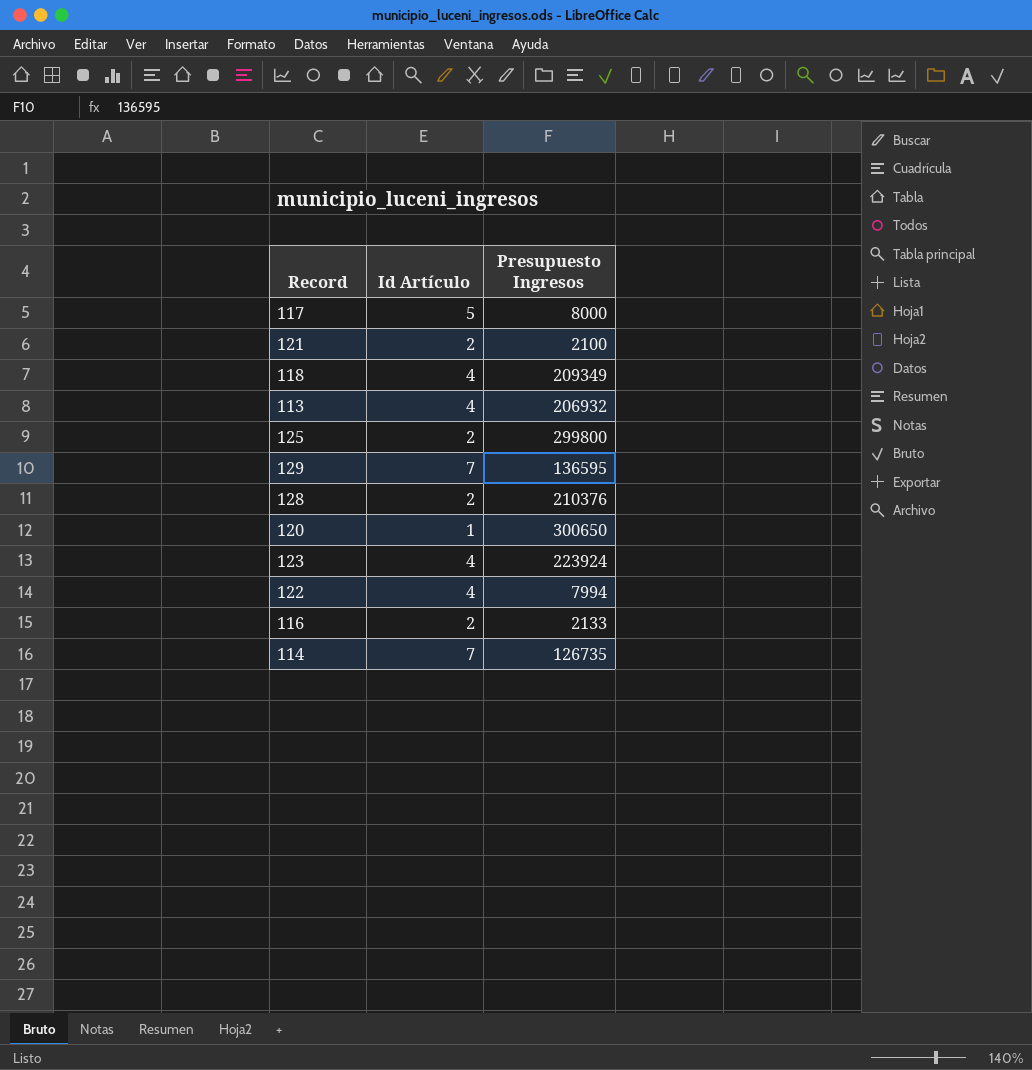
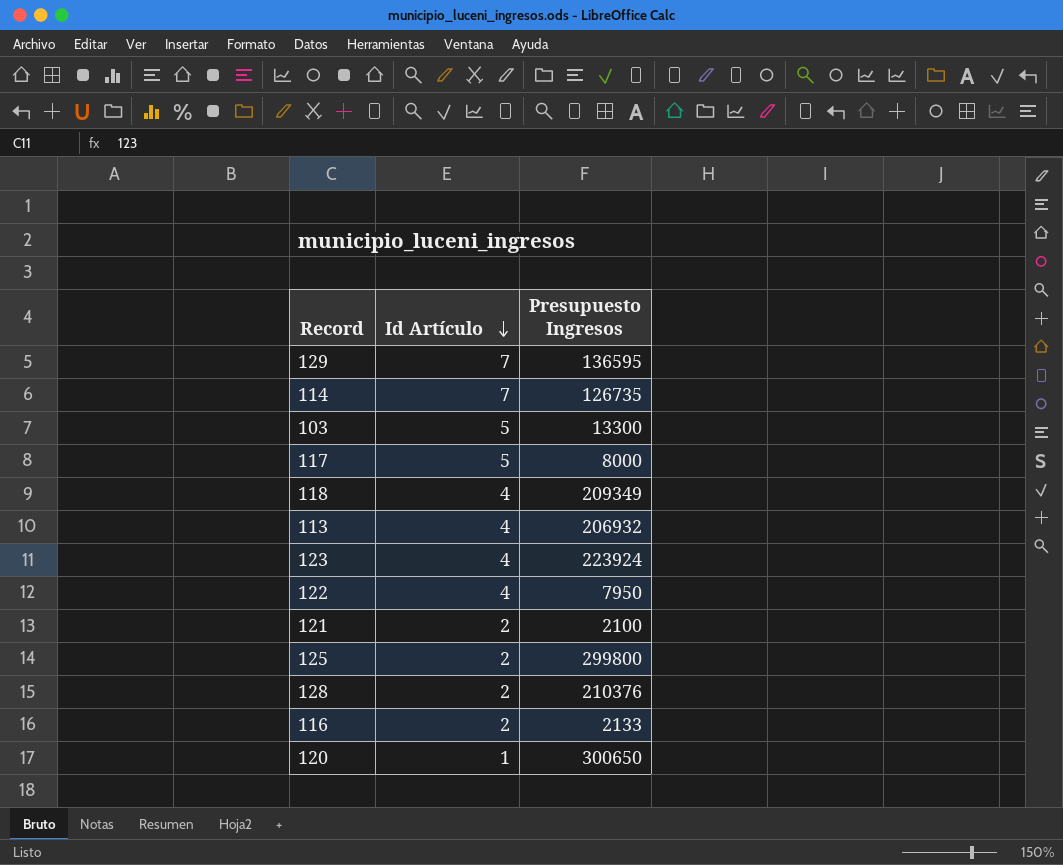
row order: none -> Id Artículo descending
row 103: none -> 5 | 13300
122 | Presupuesto Ingresos: 7994 -> 7950

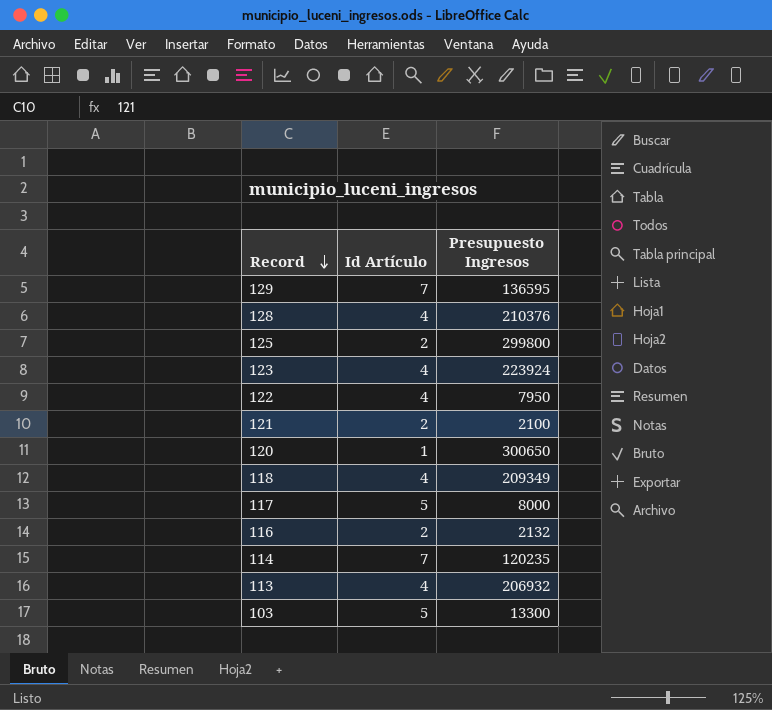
row order: Id Artículo descending -> Record descending
128 | Id Artículo: 2 -> 4
116 | Presupuesto Ingresos: 2133 -> 2132
114 | Presupuesto Ingresos: 126735 -> 120235

